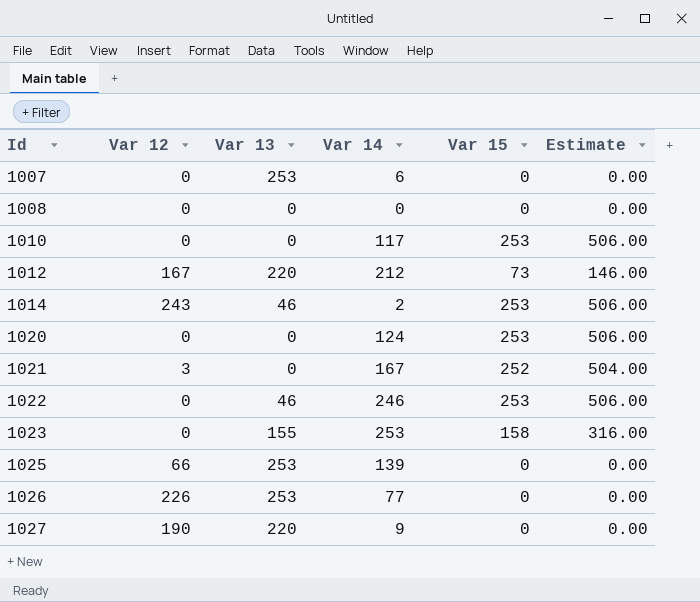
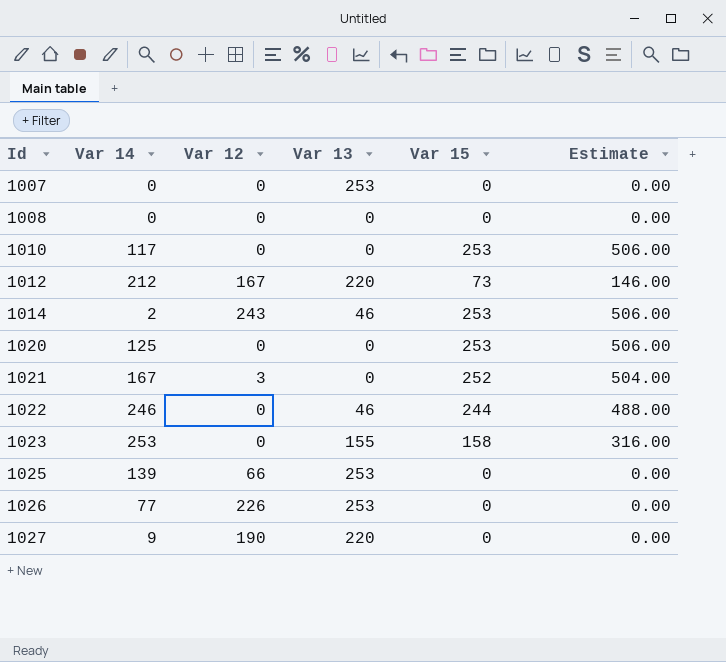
column Var 14 | position: 4 -> 2
1007 | Var 14: 6 -> 0
1020 | Var 14: 124 -> 125
1022 | Var 15: 253 -> 244
1022 | Estimate: 506.00 -> 488.00

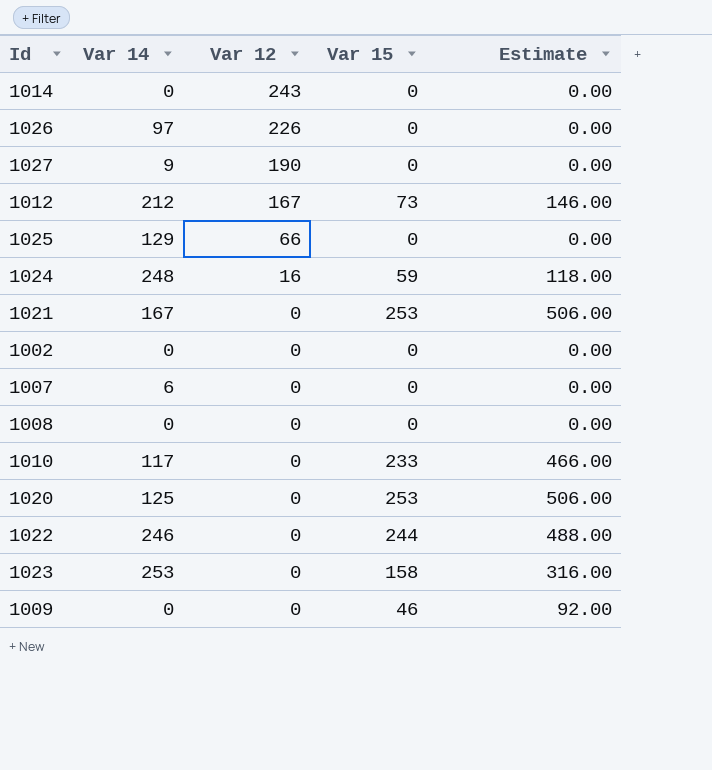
row order: Id ascending -> Var 12 descending
column Var 13 | position: 4 -> none
1014 | Var 14: 2 -> 0
1014 | Var 15: 253 -> 0
1014 | Estimate: 506.00 -> 0.00
1026 | Var 14: 77 -> 97
1025 | Var 14: 139 -> 129
row 1024: none -> 248 | 16 | 59 | 118.00
1021 | Var 12: 3 -> 0
1021 | Var 15: 252 -> 253
1021 | Estimate: 504.00 -> 506.00
row 1002: none -> 0 | 0 | 0 | 0.00
1007 | Var 14: 0 -> 6
1010 | Var 15: 253 -> 233
1010 | Estimate: 506.00 -> 466.00
row 1009: none -> 0 | 0 | 46 | 92.00

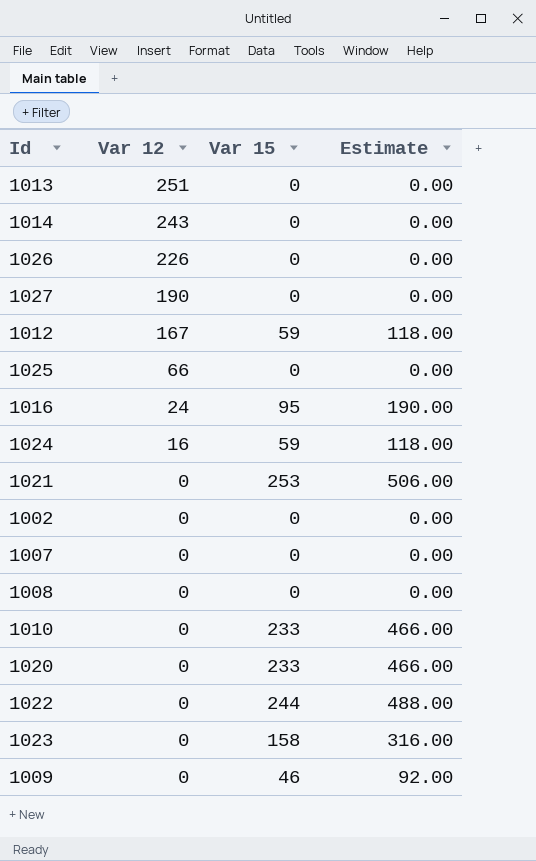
column Var 14 | position: 2 -> none
row 1013: none -> 251 | 0 | 0.00
1012 | Var 15: 73 -> 59
1012 | Estimate: 146.00 -> 118.00
row 1016: none -> 24 | 95 | 190.00
1020 | Var 15: 253 -> 233
1020 | Estimate: 506.00 -> 466.00

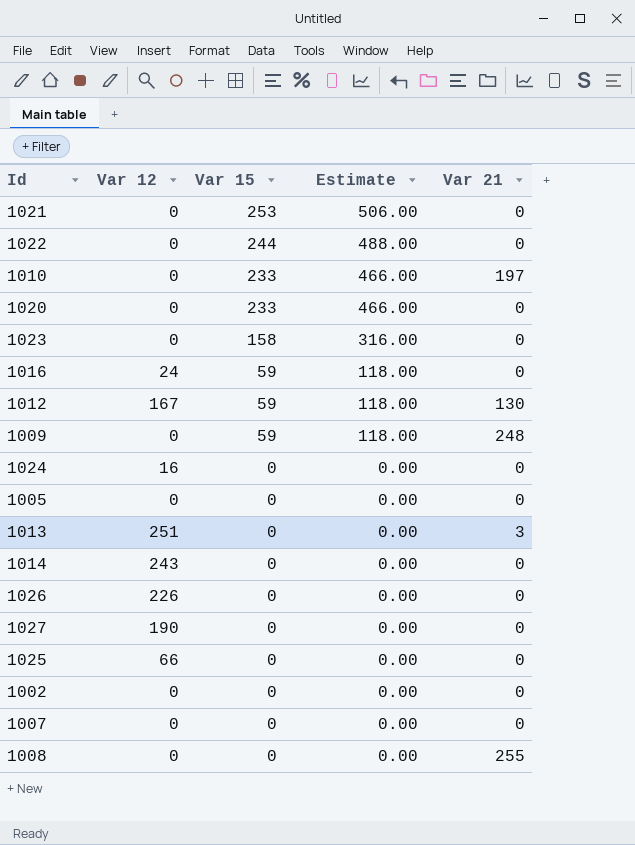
row order: Var 12 descending -> Var 15 descending
column Var 21 | position: none -> 5
1016 | Var 15: 95 -> 59
1016 | Estimate: 190.00 -> 118.00
1009 | Var 15: 46 -> 59
1009 | Estimate: 92.00 -> 118.00
1024 | Var 15: 59 -> 0
1024 | Estimate: 118.00 -> 0.00
row 1005: none -> 0 | 0 | 0.00 | 0

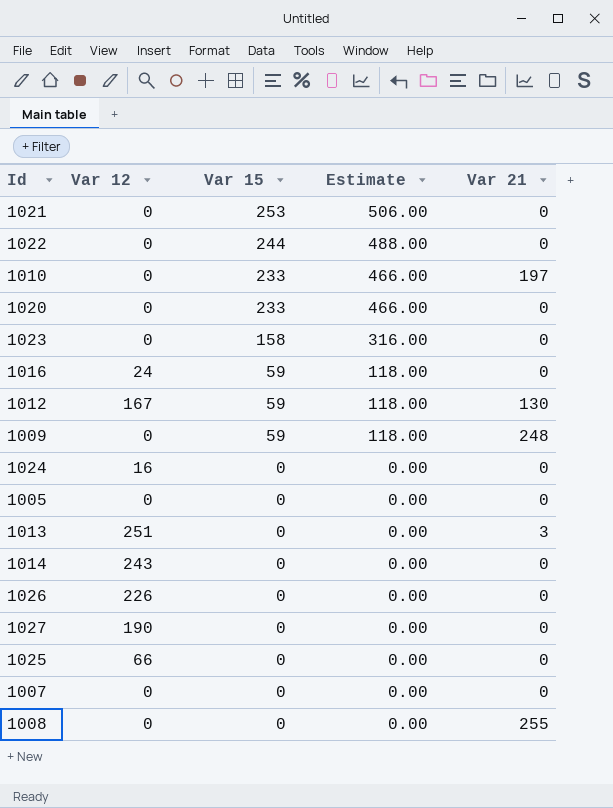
row 1002: 0 | 0 | 0.00 | 0 -> none

